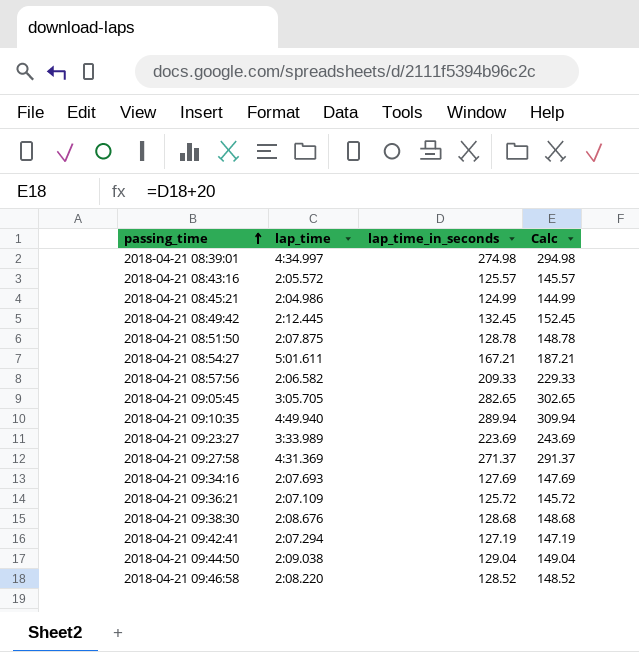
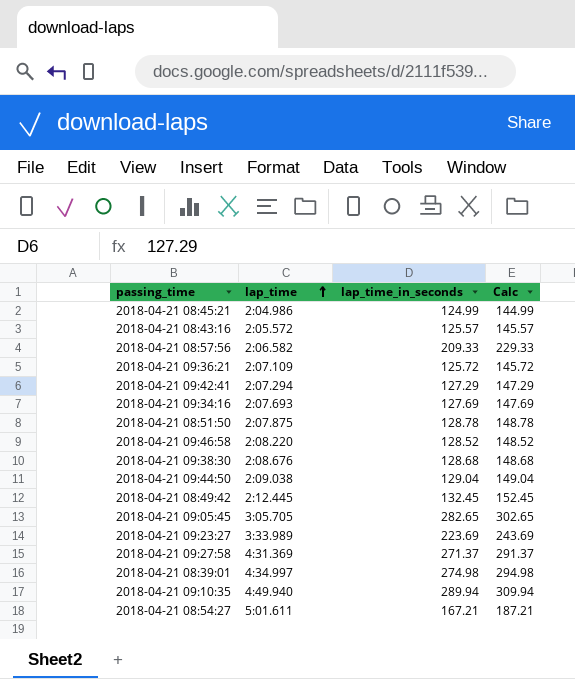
row order: passing_time ascending -> lap_time ascending
2018-04-21 09:42:41 | lap_time_in_seconds: 127.19 -> 127.29
2018-04-21 09:42:41 | Calc: 147.19 -> 147.29

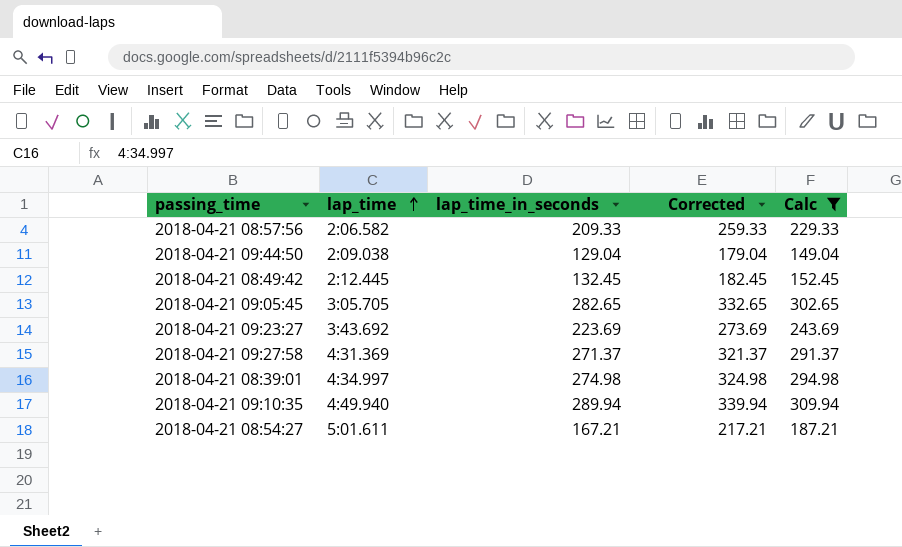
filter: none -> Calc >= 149.04
column Corrected | formula: none -> [lap_time_in_seconds] + 50
2018-04-21 09:23:27 | lap_time: 3:33.989 -> 3:43.692

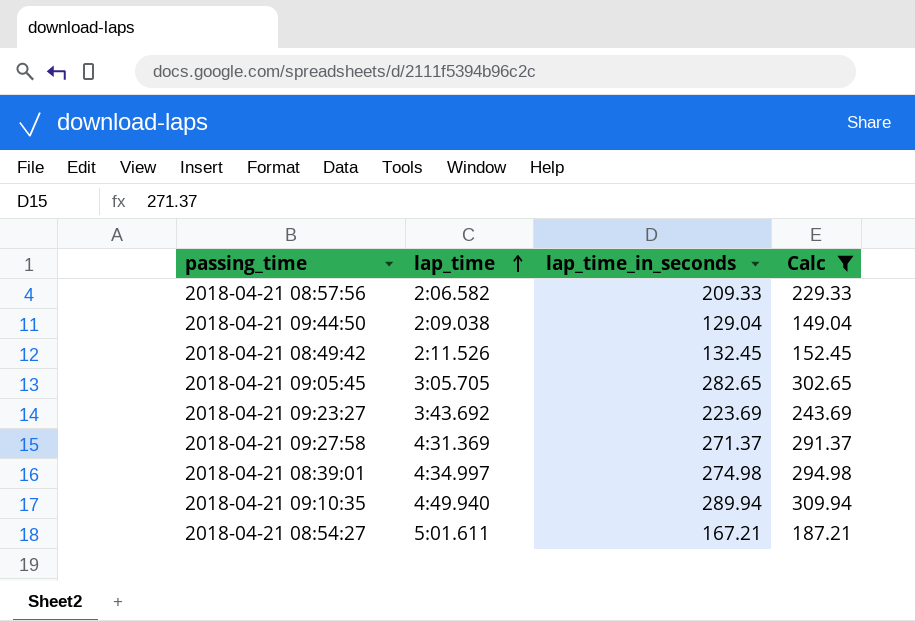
column Corrected | formula: [lap_time_in_seconds] + 50 -> none
2018-04-21 08:49:42 | lap_time: 2:12.445 -> 2:11.526

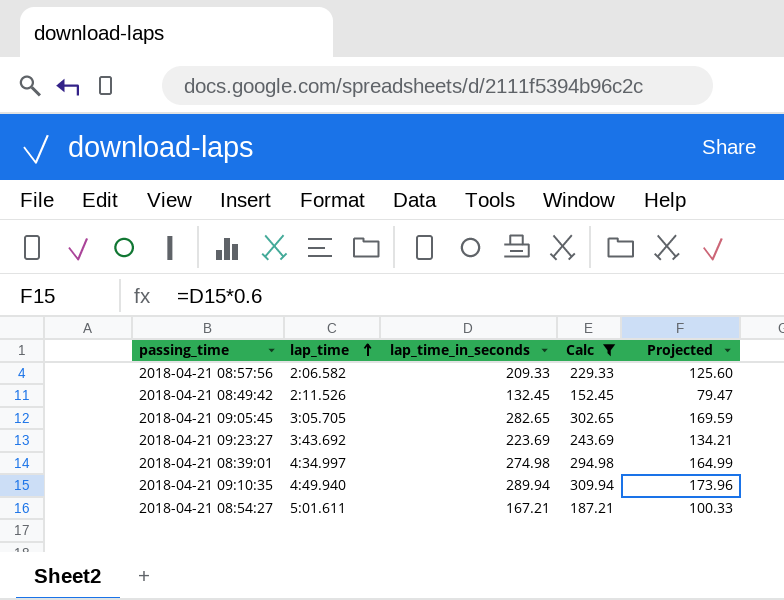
column Projected | formula: none -> [lap_time_in_seconds] * 0.6
row 2018-04-21 09:44:50: 2:09.038 | 129.04 | 149.04 -> none
row 2018-04-21 09:27:58: 4:31.369 | 271.37 | 291.37 -> none

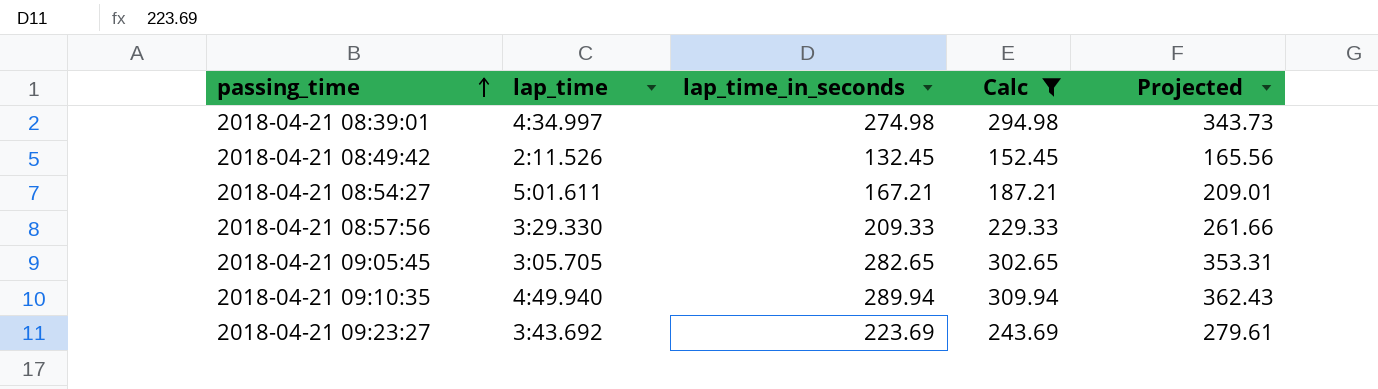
row order: lap_time ascending -> passing_time ascending
column Projected | formula: [lap_time_in_seconds] * 0.6 -> [lap_time_in_seconds] * 1.25
2018-04-21 08:57:56 | lap_time: 2:06.582 -> 3:29.330

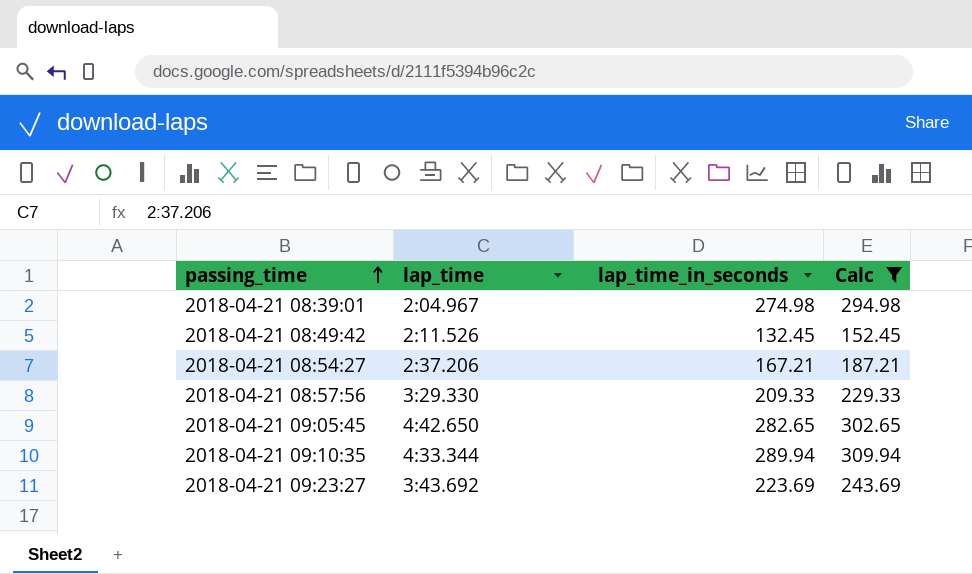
column Projected | formula: [lap_time_in_seconds] * 1.25 -> none
2018-04-21 08:39:01 | lap_time: 4:34.997 -> 2:04.967
2018-04-21 08:54:27 | lap_time: 5:01.611 -> 2:37.206
2018-04-21 09:05:45 | lap_time: 3:05.705 -> 4:42.650
2018-04-21 09:10:35 | lap_time: 4:49.940 -> 4:33.344

